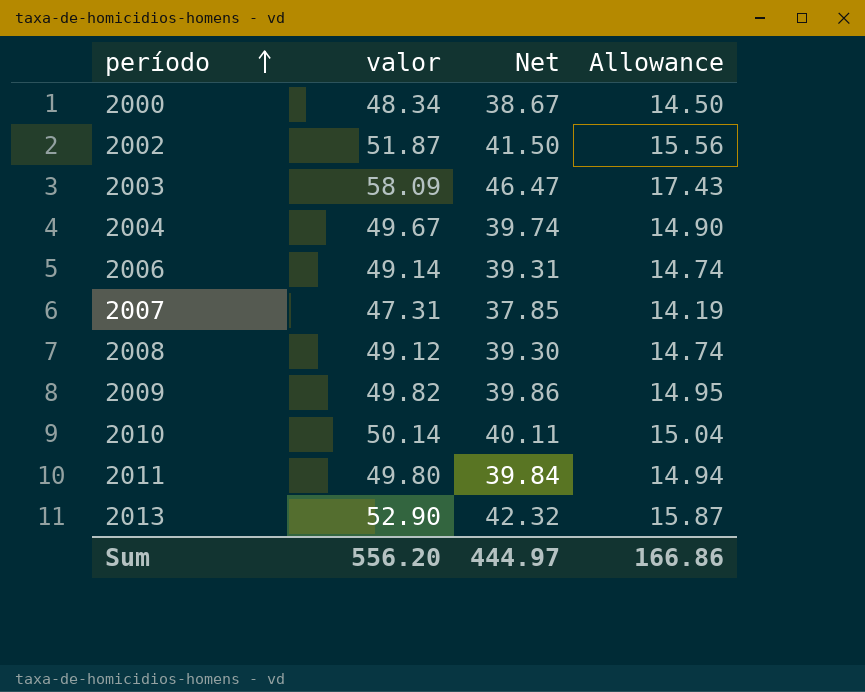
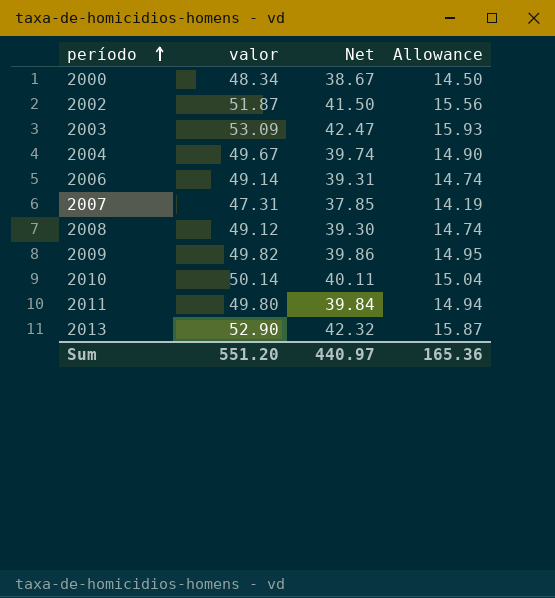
2003 | valor: 58.09 -> 53.09
2003 | Net: 46.47 -> 42.47
2003 | Allowance: 17.43 -> 15.93
Sum | valor: 556.20 -> 551.20
Sum | Net: 444.97 -> 440.97
Sum | Allowance: 166.86 -> 165.36

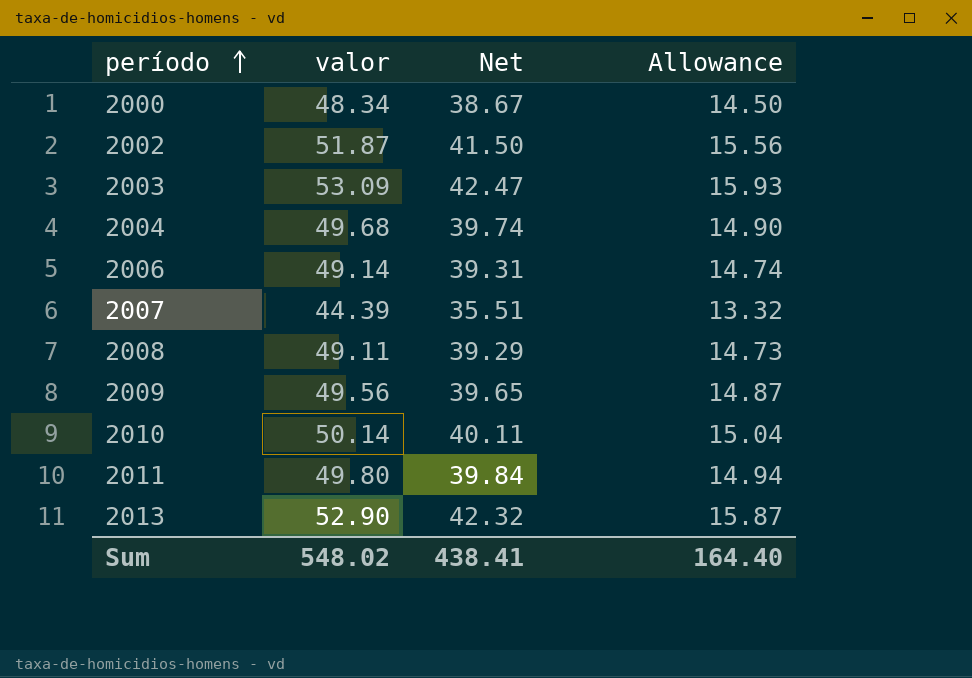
2004 | valor: 49.67 -> 49.68
2007 | valor: 47.31 -> 44.39
2007 | Net: 37.85 -> 35.51
2007 | Allowance: 14.19 -> 13.32
2008 | valor: 49.12 -> 49.11
2008 | Net: 39.30 -> 39.29
2008 | Allowance: 14.74 -> 14.73
2009 | valor: 49.82 -> 49.56
2009 | Net: 39.86 -> 39.65
2009 | Allowance: 14.95 -> 14.87
Sum | valor: 551.20 -> 548.02
Sum | Net: 440.97 -> 438.41
Sum | Allowance: 165.36 -> 164.40

